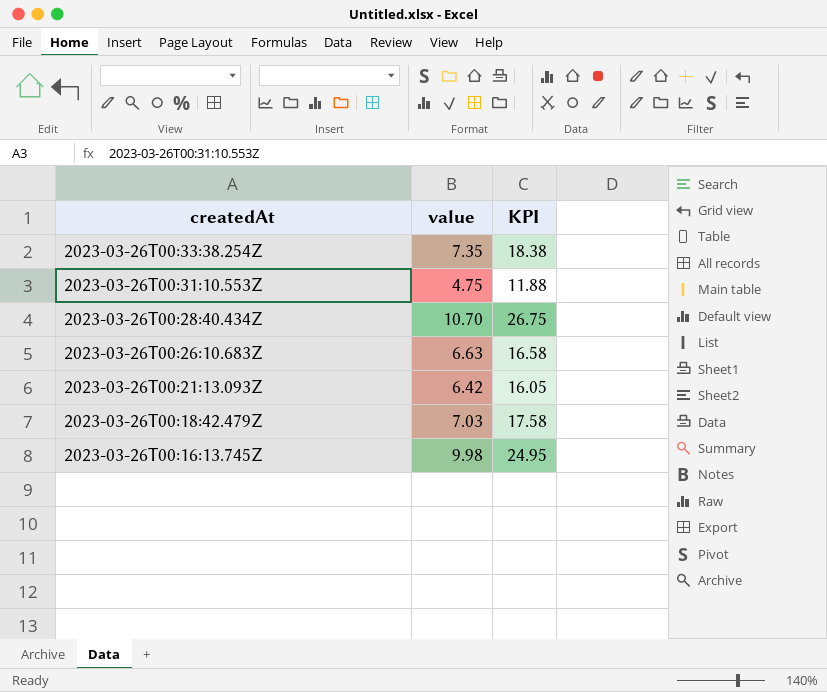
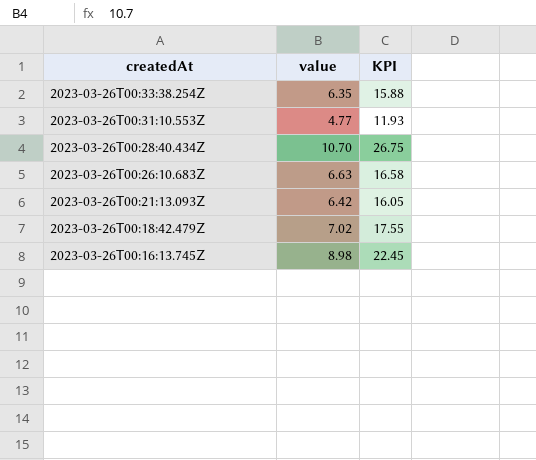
2023-03-26T00:33:38.254Z | value: 7.35 -> 6.35
2023-03-26T00:33:38.254Z | KPI: 18.38 -> 15.88
2023-03-26T00:31:10.553Z | value: 4.75 -> 4.77
2023-03-26T00:31:10.553Z | KPI: 11.88 -> 11.93
2023-03-26T00:18:42.479Z | value: 7.03 -> 7.02
2023-03-26T00:18:42.479Z | KPI: 17.58 -> 17.55
2023-03-26T00:16:13.745Z | value: 9.98 -> 8.98
2023-03-26T00:16:13.745Z | KPI: 24.95 -> 22.45

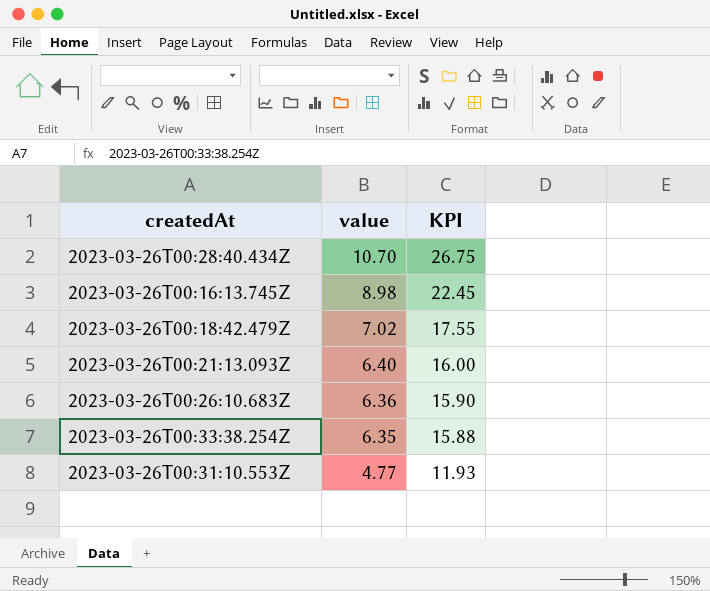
row order: createdAt descending -> value descending
2023-03-26T00:21:13.093Z | value: 6.42 -> 6.40
2023-03-26T00:21:13.093Z | KPI: 16.05 -> 16.00
2023-03-26T00:26:10.683Z | value: 6.63 -> 6.36
2023-03-26T00:26:10.683Z | KPI: 16.58 -> 15.90

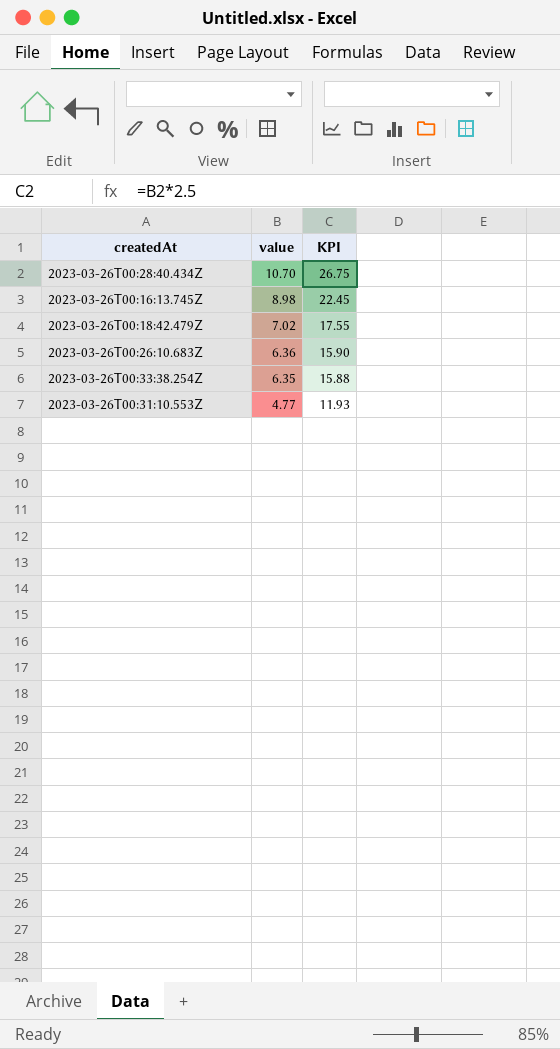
row 2023-03-26T00:21:13.093Z: 6.40 | 16.00 -> none

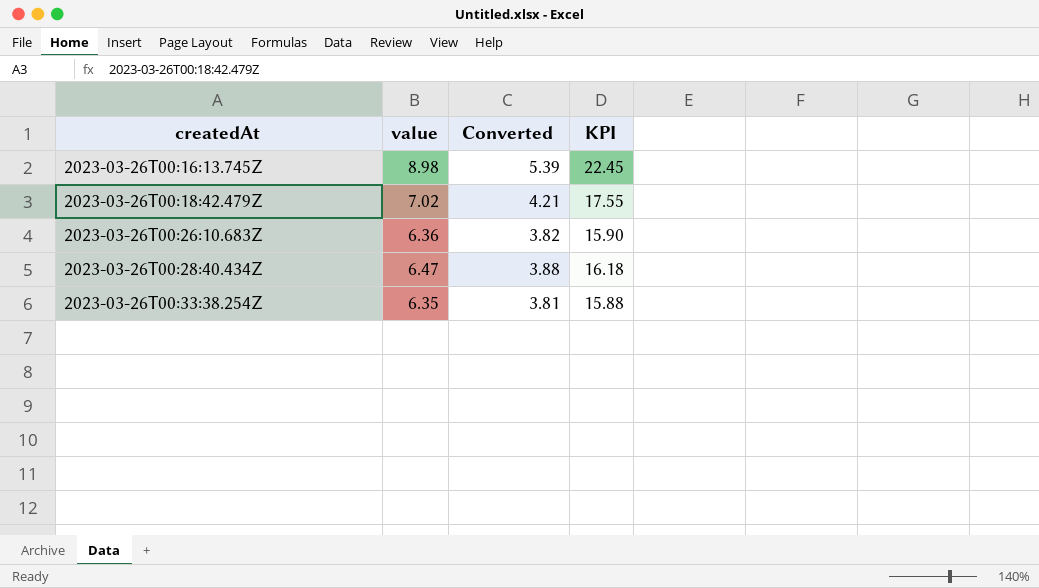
row order: value descending -> createdAt ascending
column Converted | formula: none -> [value] * 0.6
row 2023-03-26T00:31:10.553Z: 4.77 | 11.93 -> none
2023-03-26T00:28:40.434Z | value: 10.70 -> 6.47
2023-03-26T00:28:40.434Z | KPI: 26.75 -> 16.18

